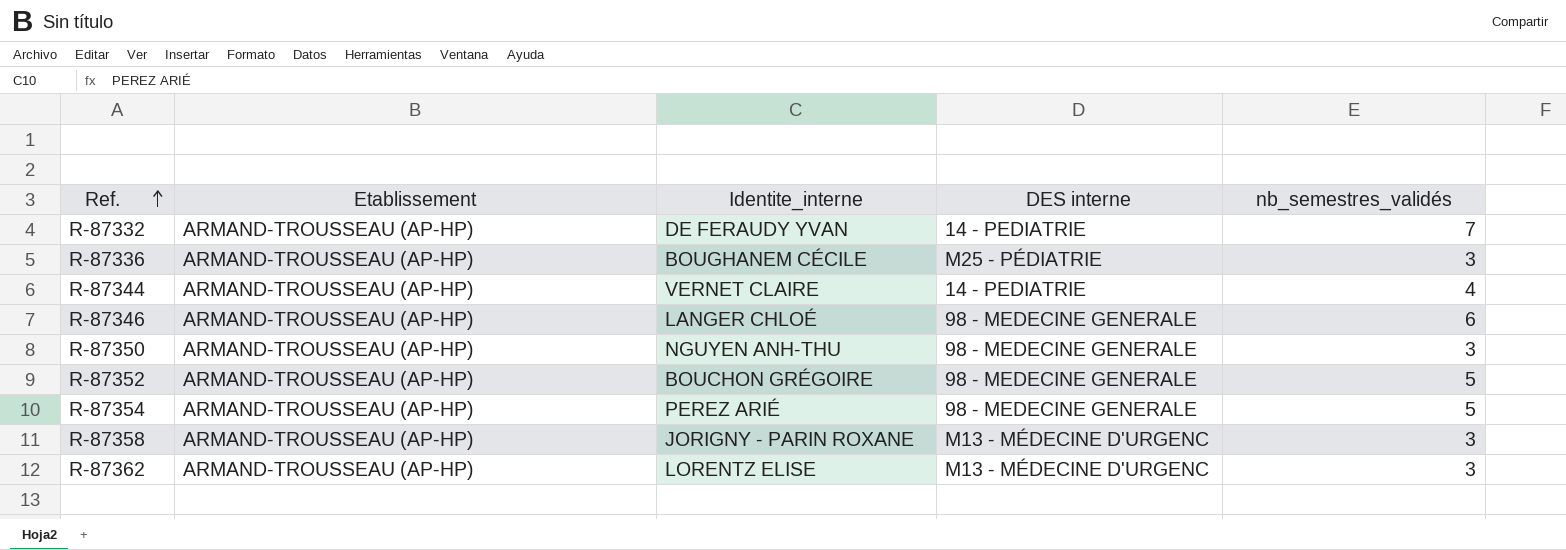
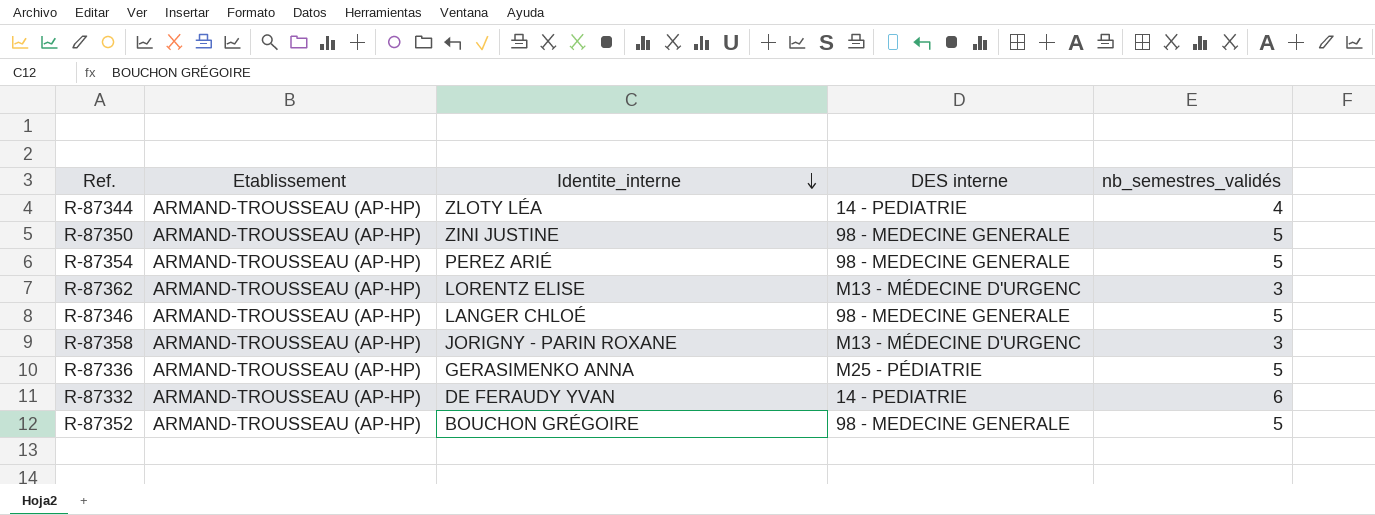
row order: Ref. ascending -> Identite_interne descending
R-87344 | Identite_interne: VERNET CLAIRE -> ZLOTY LÉA
R-87350 | Identite_interne: NGUYEN ANH-THU -> ZINI JUSTINE
R-87350 | nb_semestres_validés: 3 -> 5
R-87346 | nb_semestres_validés: 6 -> 5
R-87336 | Identite_interne: BOUGHANEM CÉCILE -> GERASIMENKO ANNA
R-87336 | nb_semestres_validés: 3 -> 5
R-87332 | nb_semestres_validés: 7 -> 6

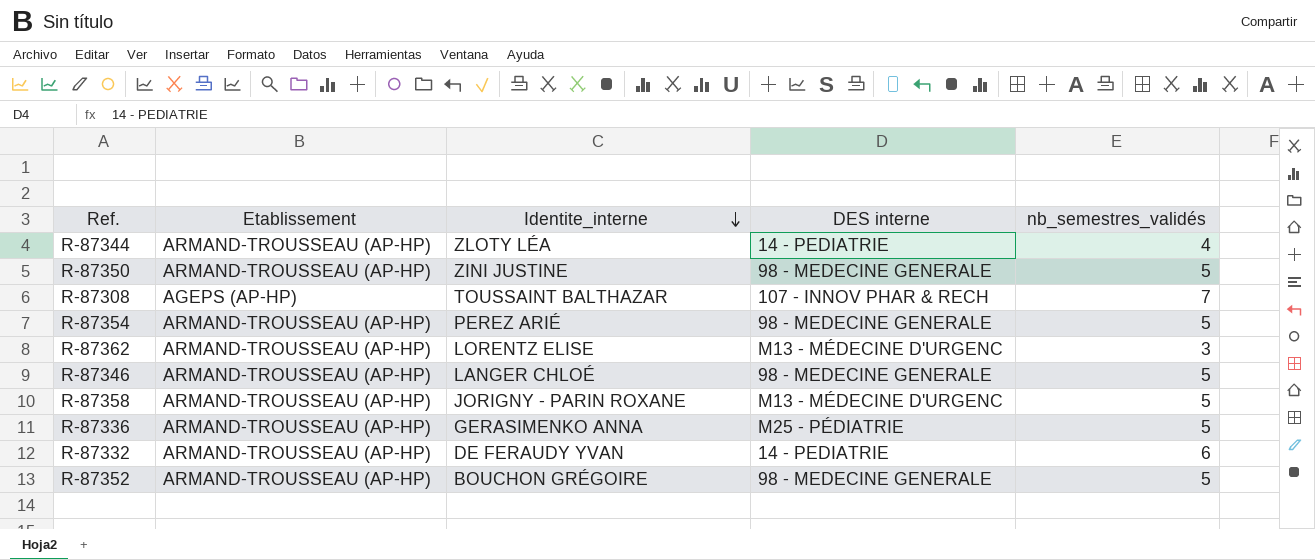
row R-87308: none -> AGEPS (AP-HP) | TOUSSAINT BALTHAZAR | 107 - INNOV PHAR & RECH | 7
R-87358 | nb_semestres_validés: 3 -> 5

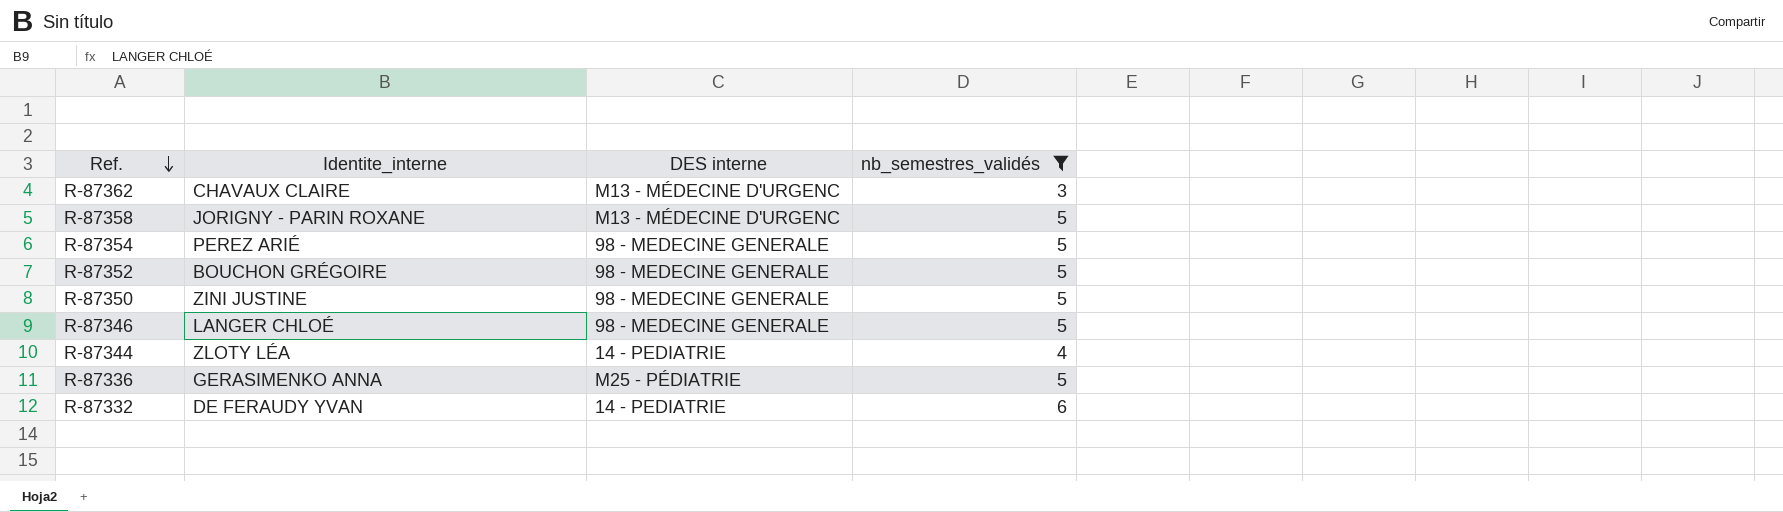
filter: none -> nb_semestres_validés != 7
row order: Identite_interne descending -> Ref. descending
column Etablissement | position: 2 -> none
R-87362 | Identite_interne: LORENTZ ELISE -> CHAVAUX CLAIRE

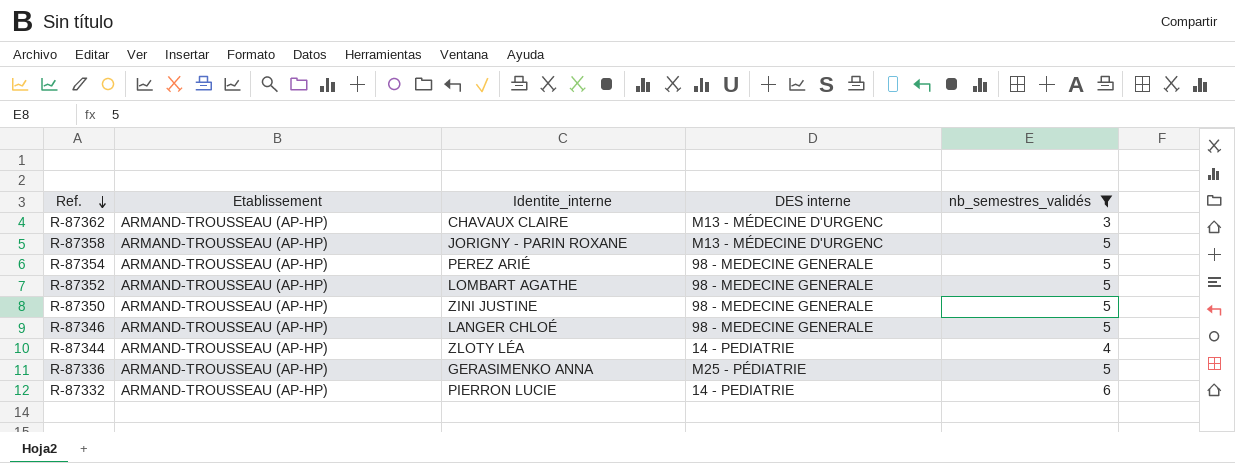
column Etablissement | position: none -> 2
R-87352 | Identite_interne: BOUCHON GRÉGOIRE -> LOMBART AGATHE
R-87332 | Identite_interne: DE FERAUDY YVAN -> PIERRON LUCIE

